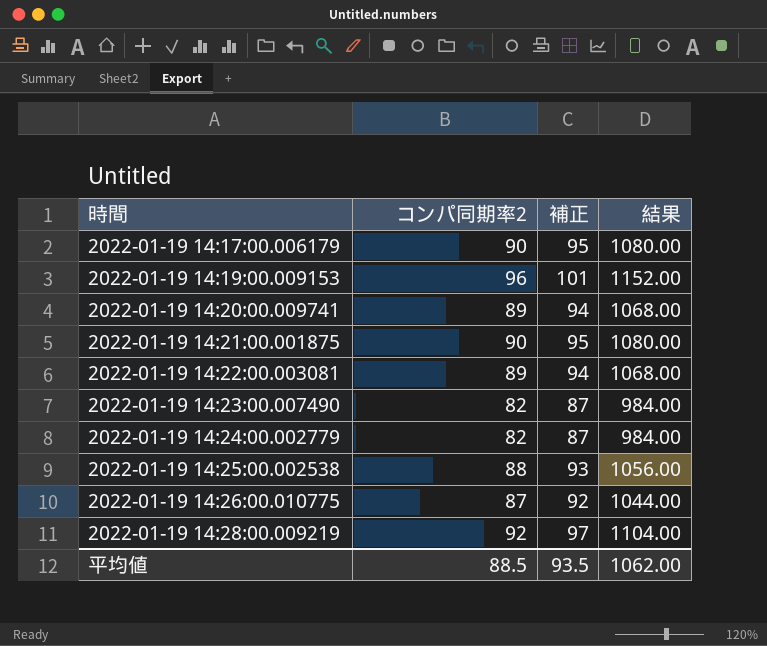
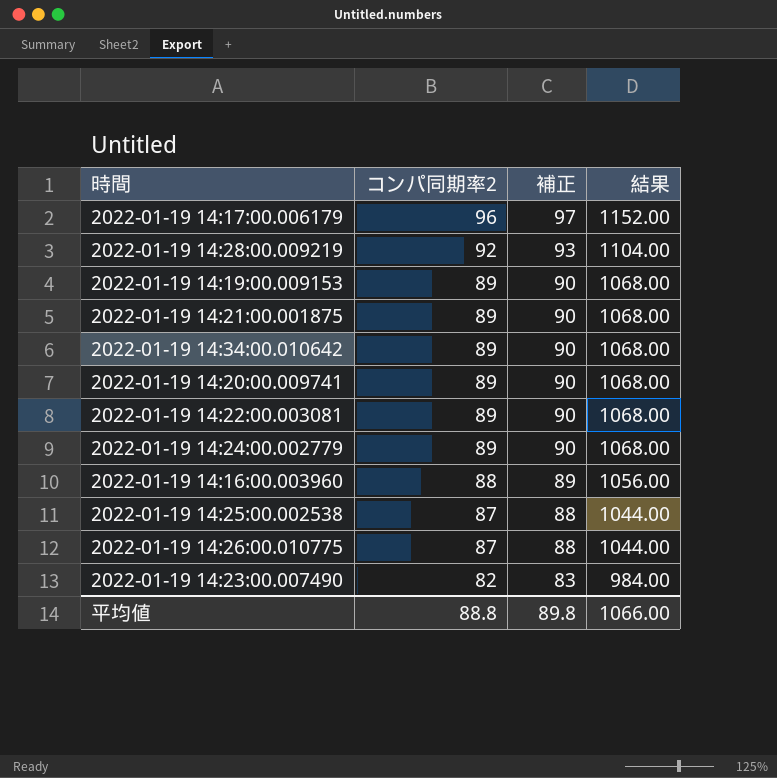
row order: 時間 ascending -> コンパ同期率2 descending
column 補正 | formula: [コンパ同期率2] + 5 -> [コンパ同期率2] + 1
2022-01-19 14:17:00.006179 | コンパ同期率2: 90 -> 96
2022-01-19 14:17:00.006179 | 結果: 1080.00 -> 1152.00
2022-01-19 14:19:00.009153 | コンパ同期率2: 96 -> 89
2022-01-19 14:19:00.009153 | 結果: 1152.00 -> 1068.00
2022-01-19 14:21:00.001875 | コンパ同期率2: 90 -> 89
2022-01-19 14:21:00.001875 | 結果: 1080.00 -> 1068.00
row 2022-01-19 14:34:00.010642: none -> 89 | 90 | 1068.00
2022-01-19 14:24:00.002779 | コンパ同期率2: 82 -> 89
2022-01-19 14:24:00.002779 | 結果: 984.00 -> 1068.00
row 2022-01-19 14:16:00.003960: none -> 88 | 89 | 1056.00
2022-01-19 14:25:00.002538 | コンパ同期率2: 88 -> 87
2022-01-19 14:25:00.002538 | 結果: 1056.00 -> 1044.00
平均値 | コンパ同期率2: 88.5 -> 88.8
平均値 | 補正: 93.5 -> 89.8
平均値 | 結果: 1062.00 -> 1066.00

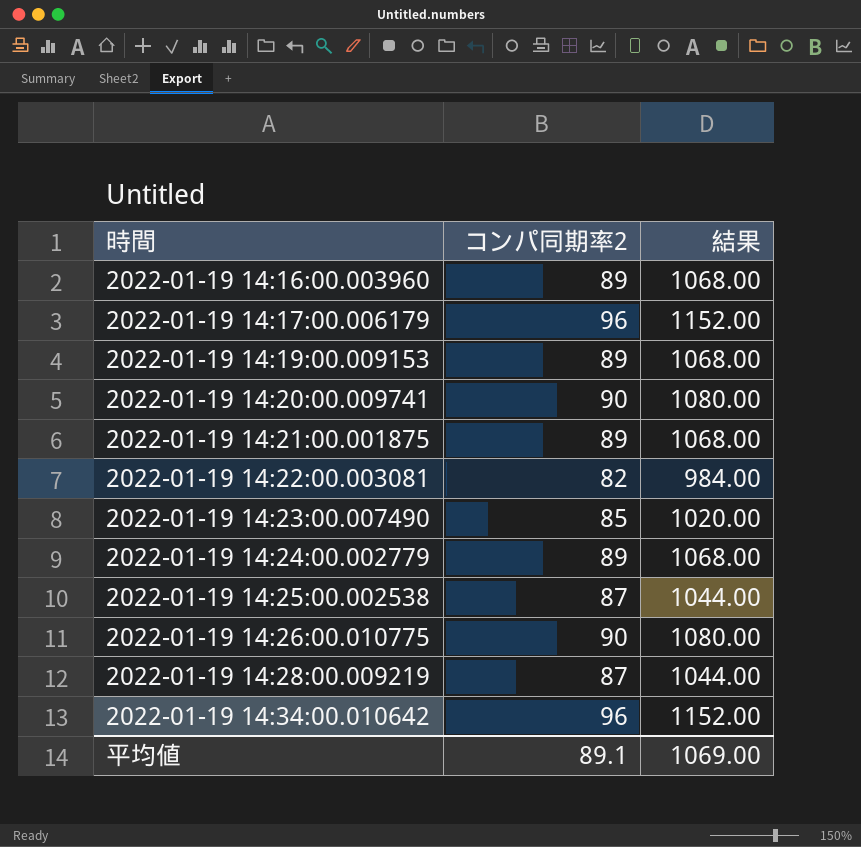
row order: コンパ同期率2 descending -> 時間 ascending
column 補正 | formula: [コンパ同期率2] + 1 -> none
2022-01-19 14:16:00.003960 | コンパ同期率2: 88 -> 89
2022-01-19 14:16:00.003960 | 結果: 1056.00 -> 1068.00
2022-01-19 14:20:00.009741 | コンパ同期率2: 89 -> 90
2022-01-19 14:20:00.009741 | 結果: 1068.00 -> 1080.00
2022-01-19 14:22:00.003081 | コンパ同期率2: 89 -> 82
2022-01-19 14:22:00.003081 | 結果: 1068.00 -> 984.00
2022-01-19 14:23:00.007490 | コンパ同期率2: 82 -> 85
2022-01-19 14:23:00.007490 | 結果: 984.00 -> 1020.00
2022-01-19 14:26:00.010775 | コンパ同期率2: 87 -> 90
2022-01-19 14:26:00.010775 | 結果: 1044.00 -> 1080.00
2022-01-19 14:28:00.009219 | コンパ同期率2: 92 -> 87
2022-01-19 14:28:00.009219 | 結果: 1104.00 -> 1044.00
2022-01-19 14:34:00.010642 | コンパ同期率2: 89 -> 96
2022-01-19 14:34:00.010642 | 結果: 1068.00 -> 1152.00
平均値 | コンパ同期率2: 88.8 -> 89.1
平均値 | 結果: 1066.00 -> 1069.00

